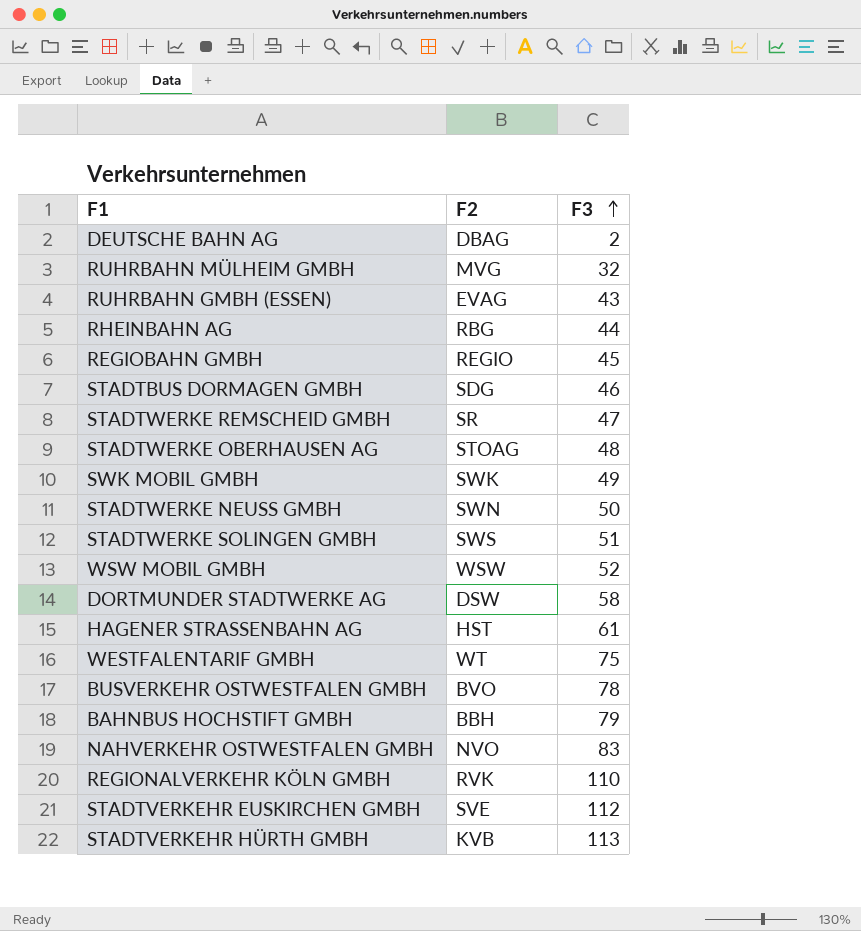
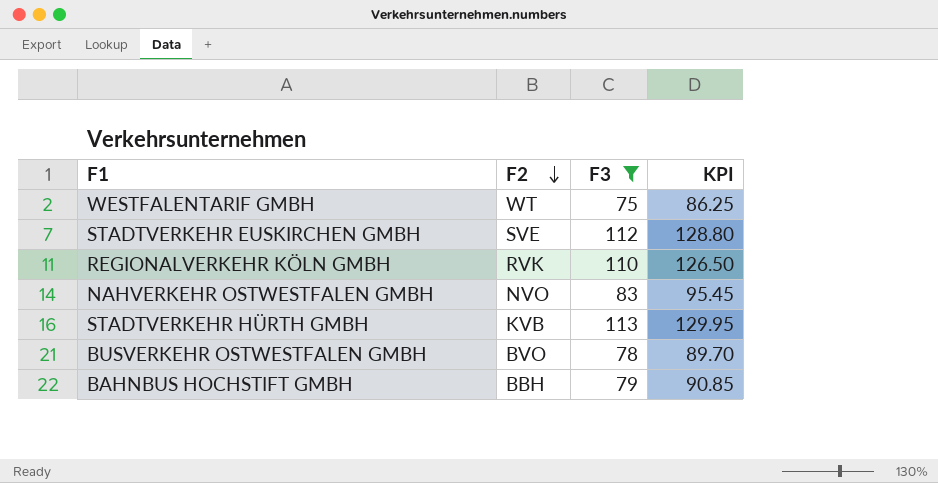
filter: none -> F3 >= 75
row order: F3 ascending -> F2 descending
column KPI | formula: none -> [F3] * 1.15

